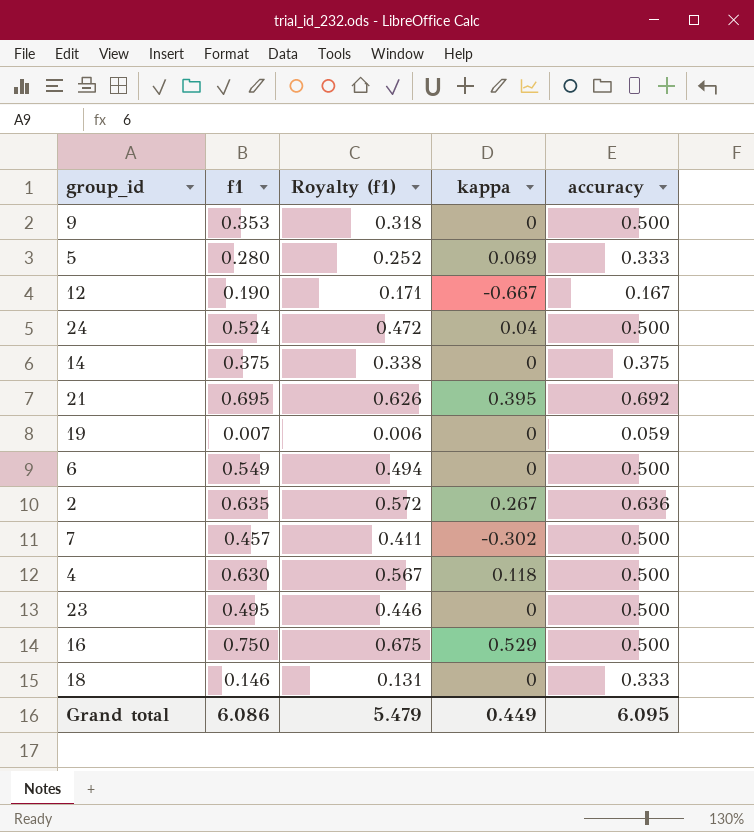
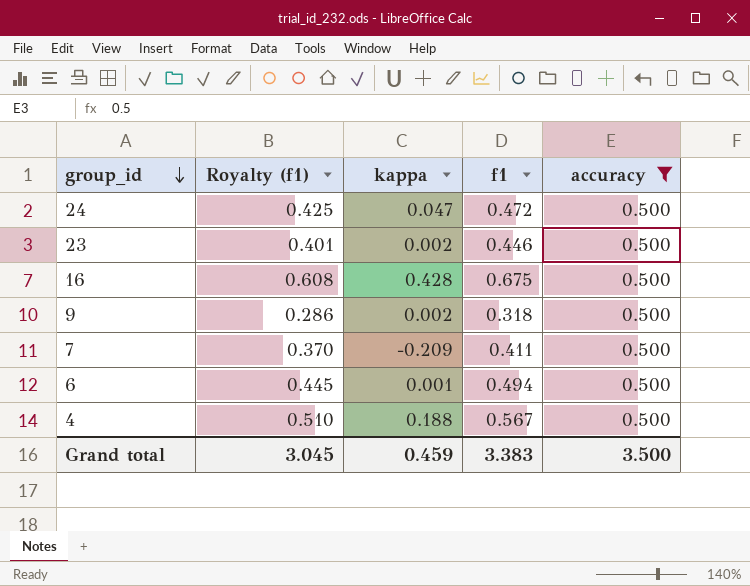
filter: none -> accuracy = 0.500
row order: none -> group_id descending
column f1 | position: 2 -> 4
24 | Royalty (f1): 0.472 -> 0.425
24 | kappa: 0.04 -> 0.047
24 | f1: 0.524 -> 0.472
23 | Royalty (f1): 0.446 -> 0.401
23 | kappa: 0 -> 0.002
23 | f1: 0.495 -> 0.446
16 | Royalty (f1): 0.675 -> 0.608
16 | kappa: 0.529 -> 0.428
16 | f1: 0.750 -> 0.675
9 | Royalty (f1): 0.318 -> 0.286
9 | kappa: 0 -> 0.002
9 | f1: 0.353 -> 0.318
7 | Royalty (f1): 0.411 -> 0.370
7 | kappa: -0.302 -> -0.209
7 | f1: 0.457 -> 0.411
6 | Royalty (f1): 0.494 -> 0.445
6 | kappa: 0 -> 0.001
6 | f1: 0.549 -> 0.494
4 | Royalty (f1): 0.567 -> 0.510
4 | kappa: 0.118 -> 0.188
4 | f1: 0.630 -> 0.567
Grand total | Royalty (f1): 5.479 -> 3.045
Grand total | kappa: 0.449 -> 0.459
Grand total | f1: 6.086 -> 3.383
Grand total | accuracy: 6.095 -> 3.500

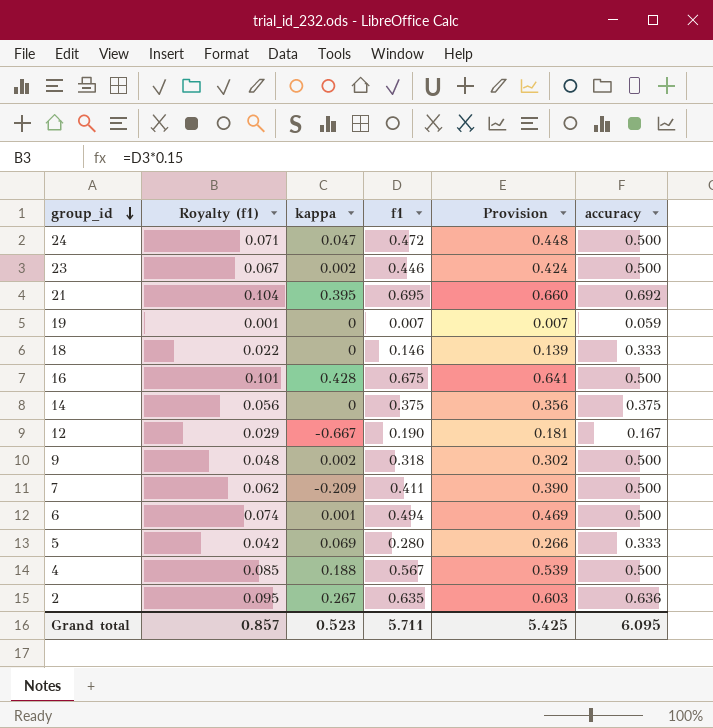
filter: accuracy = 0.500 -> none
column Royalty (f1) | formula: [f1] * 0.9 -> [f1] * 0.15
column Provision | formula: none -> [f1] * 0.95
Grand total | Royalty (f1): 3.045 -> 0.857
Grand total | kappa: 0.459 -> 0.523
Grand total | f1: 3.383 -> 5.711
Grand total | accuracy: 3.500 -> 6.095

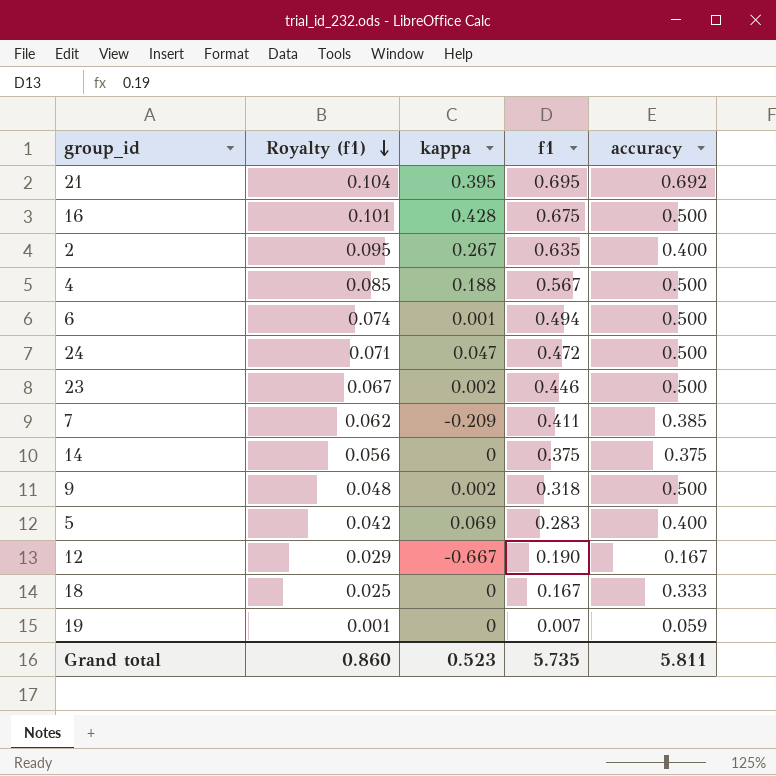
row order: group_id descending -> Royalty (f1) descending
column Provision | formula: [f1] * 0.95 -> none
2 | accuracy: 0.636 -> 0.400
7 | accuracy: 0.500 -> 0.385
5 | f1: 0.280 -> 0.283
5 | accuracy: 0.333 -> 0.400
18 | Royalty (f1): 0.022 -> 0.025
18 | f1: 0.146 -> 0.167
Grand total | Royalty (f1): 0.857 -> 0.860
Grand total | f1: 5.711 -> 5.735
Grand total | accuracy: 6.095 -> 5.811

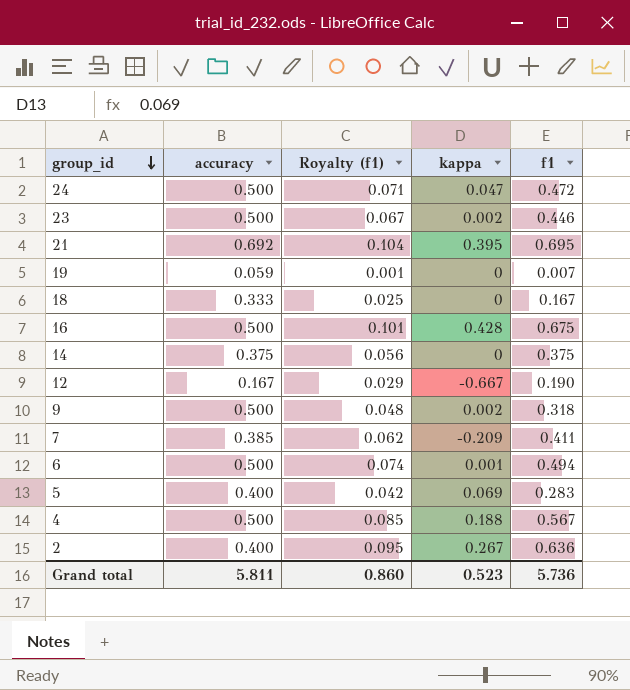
row order: Royalty (f1) descending -> group_id descending
column accuracy | position: 5 -> 2
2 | f1: 0.635 -> 0.636
Grand total | f1: 5.735 -> 5.736

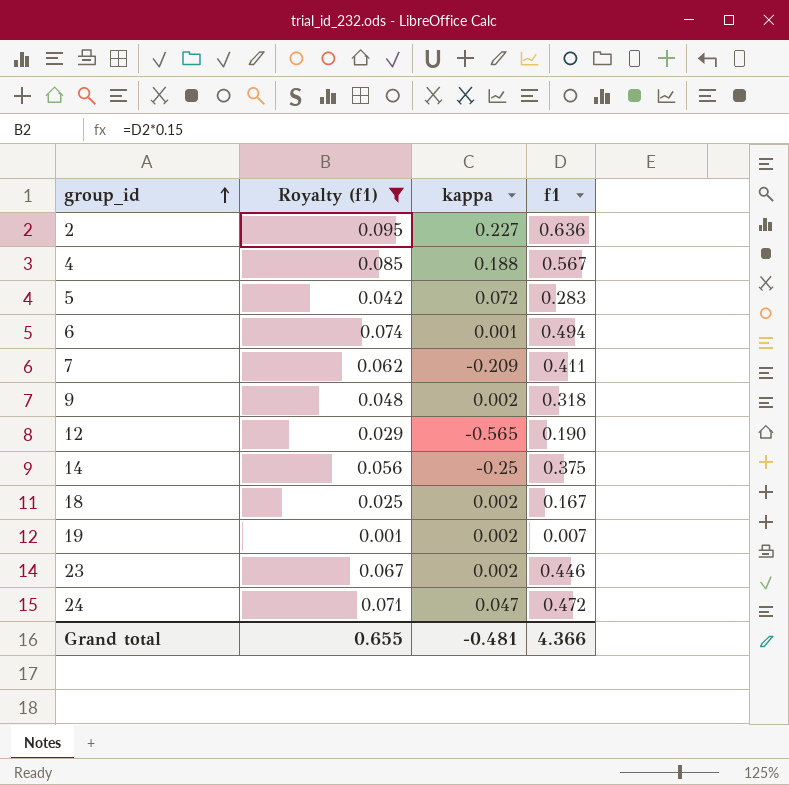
filter: none -> Royalty (f1) <= 0.095
row order: group_id descending -> group_id ascending
column accuracy | position: 2 -> none
2 | kappa: 0.267 -> 0.227
5 | kappa: 0.069 -> 0.072
12 | kappa: -0.667 -> -0.565
14 | kappa: 0 -> -0.25
18 | kappa: 0 -> 0.002
19 | kappa: 0 -> 0.002
Grand total | Royalty (f1): 0.860 -> 0.655
Grand total | kappa: 0.523 -> -0.481
Grand total | f1: 5.736 -> 4.366

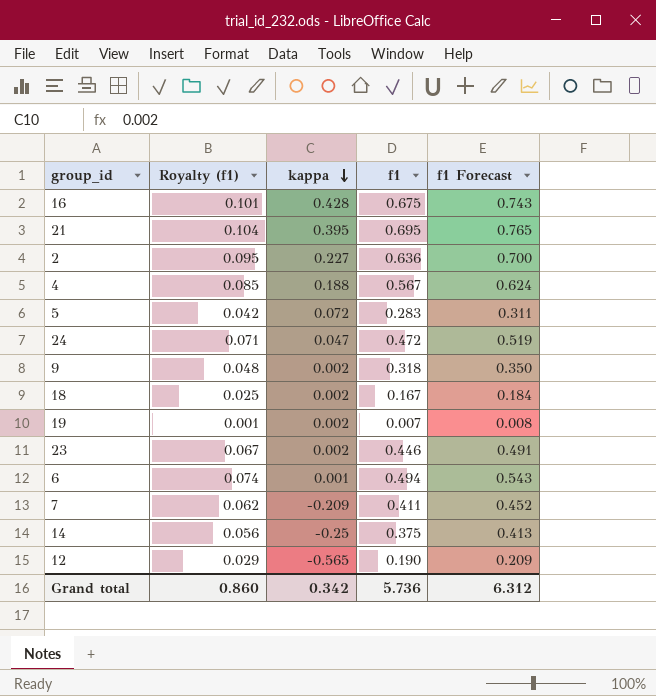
filter: Royalty (f1) <= 0.095 -> none
row order: group_id ascending -> kappa descending
column f1 Forecast | formula: none -> [f1] * 1.1
Grand total | Royalty (f1): 0.655 -> 0.860
Grand total | kappa: -0.481 -> 0.342
Grand total | f1: 4.366 -> 5.736

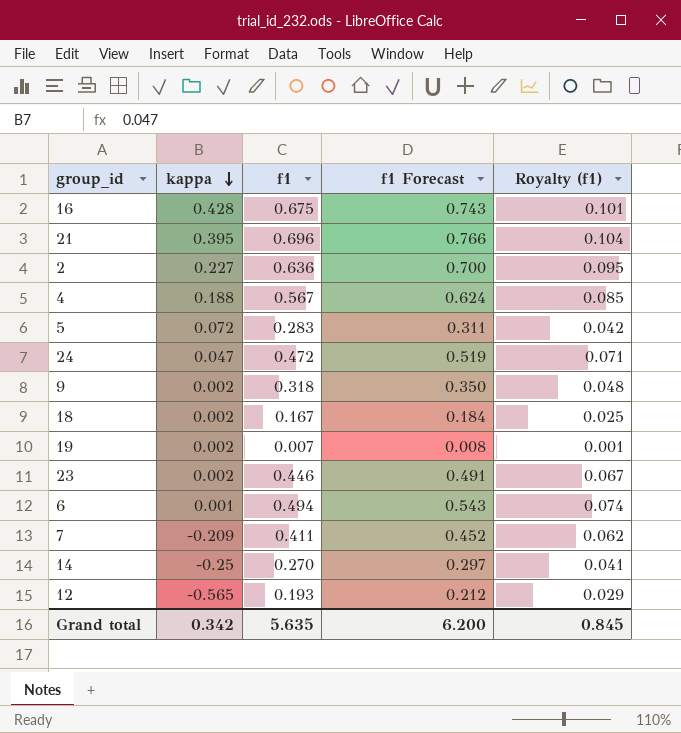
column Royalty (f1) | position: 2 -> 5
21 | f1: 0.695 -> 0.696
21 | f1 Forecast: 0.765 -> 0.766
14 | f1: 0.375 -> 0.270
14 | f1 Forecast: 0.413 -> 0.297
14 | Royalty (f1): 0.056 -> 0.041
12 | f1: 0.190 -> 0.193
12 | f1 Forecast: 0.209 -> 0.212
Grand total | f1: 5.736 -> 5.635
Grand total | f1 Forecast: 6.312 -> 6.200
Grand total | Royalty (f1): 0.860 -> 0.845

